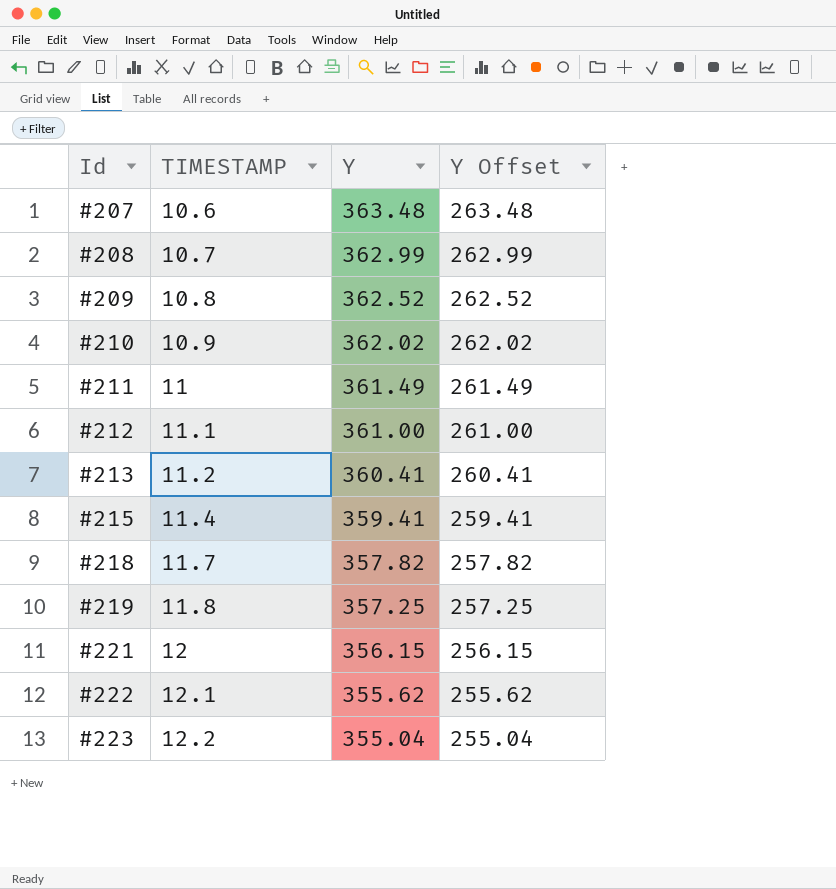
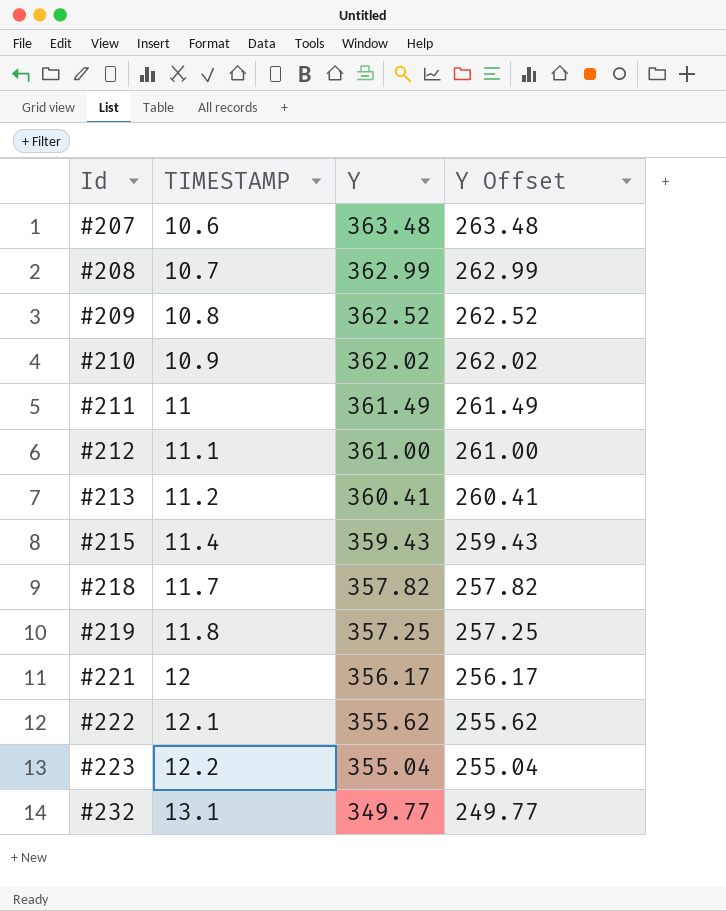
#215 | Y: 359.41 -> 359.43
#215 | Y Offset: 259.41 -> 259.43
#221 | Y: 356.15 -> 356.17
#221 | Y Offset: 256.15 -> 256.17
row #232: none -> 13.1 | 349.77 | 249.77

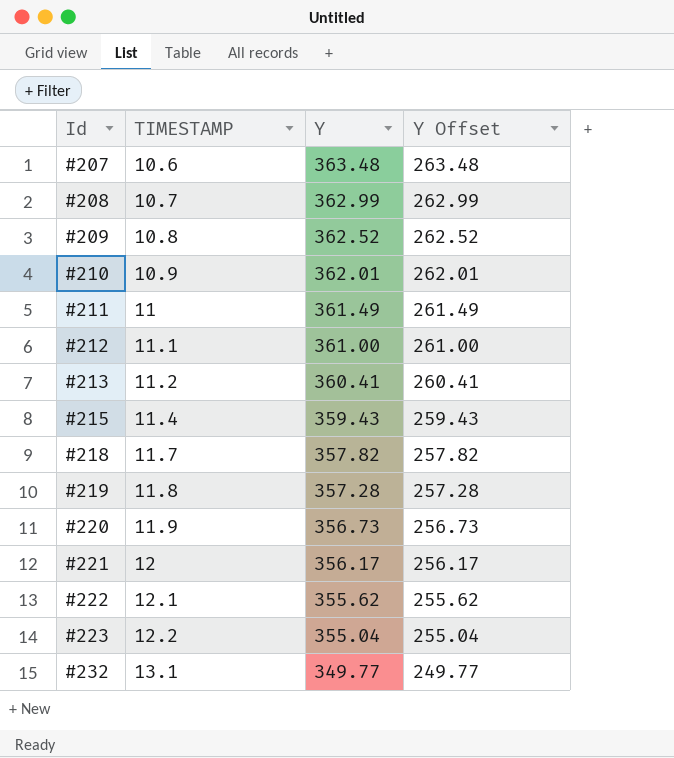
#210 | Y: 362.02 -> 362.01
#210 | Y Offset: 262.02 -> 262.01
#219 | Y: 357.25 -> 357.28
#219 | Y Offset: 257.25 -> 257.28
row #220: none -> 11.9 | 356.73 | 256.73

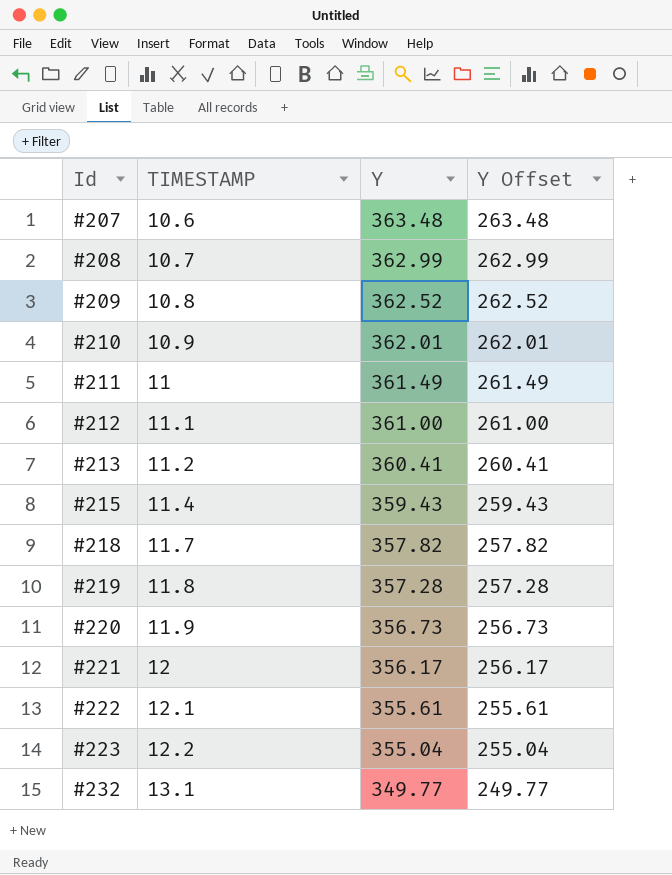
#222 | Y: 355.62 -> 355.61
#222 | Y Offset: 255.62 -> 255.61

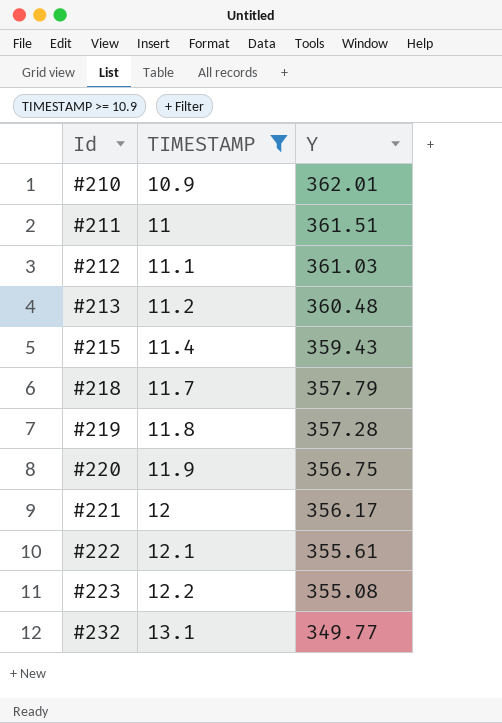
filter: none -> TIMESTAMP >= 10.9
column Y Offset | formula: [Y] - 100 -> none
#211 | Y: 361.49 -> 361.51
#212 | Y: 361.00 -> 361.03
#213 | Y: 360.41 -> 360.48
#218 | Y: 357.82 -> 357.79
#220 | Y: 356.73 -> 356.75
#223 | Y: 355.04 -> 355.08

